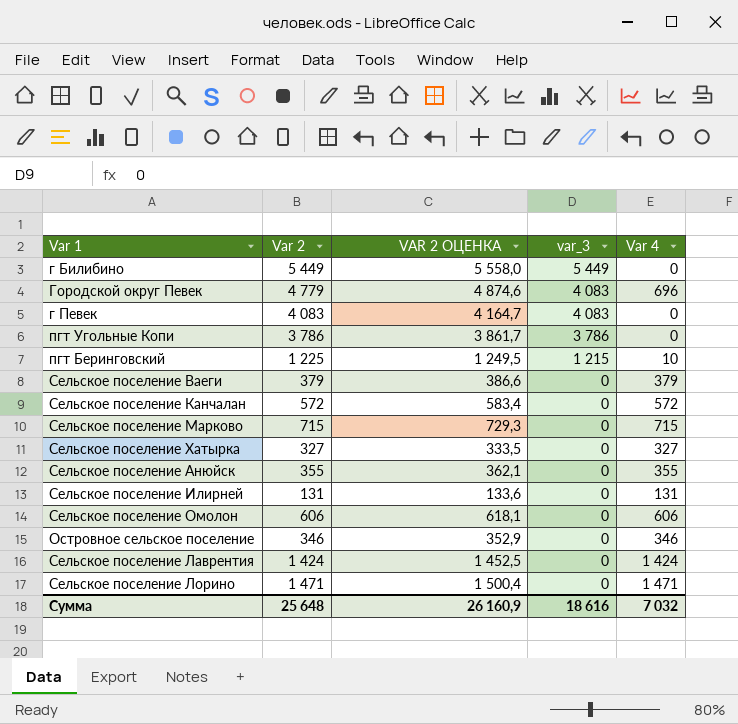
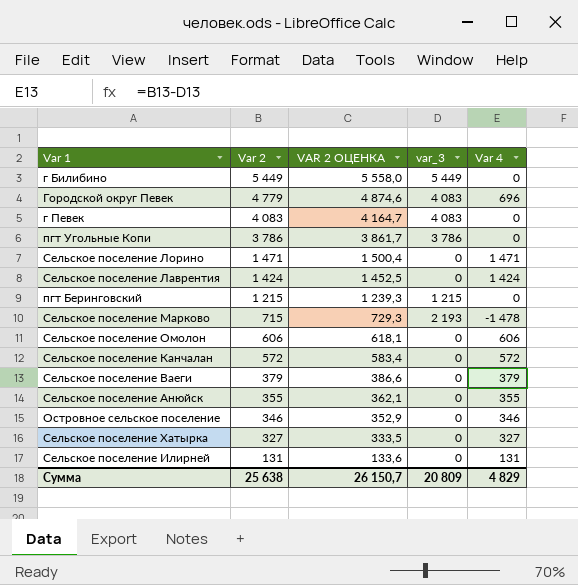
row order: var_3 descending -> Var 2 descending
пгт Беринговский | Var 2: 1 225 -> 1 215
пгт Беринговский | VAR 2 ОЦЕНКА: 1 249,5 -> 1 239,3
пгт Беринговский | Var 4: 10 -> 0
Сельское поселение Марково | var_3: 0 -> 2 193
Сельское поселение Марково | Var 4: 715 -> -1 478
Сумма | Var 2: 25 648 -> 25 638
Сумма | VAR 2 ОЦЕНКА: 26 160,9 -> 26 150,7
Сумма | var_3: 18 616 -> 20 809
Сумма | Var 4: 7 032 -> 4 829

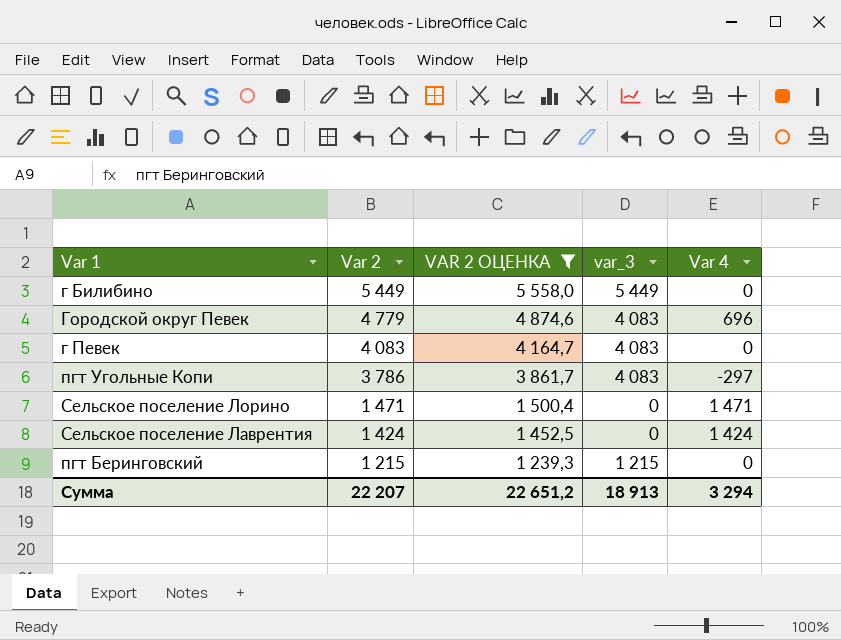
filter: none -> VAR 2 ОЦЕНКА >= 1 239,3
пгт Угольные Копи | var_3: 3 786 -> 4 083
пгт Угольные Копи | Var 4: 0 -> -297
Сумма | Var 2: 25 638 -> 22 207
Сумма | VAR 2 ОЦЕНКА: 26 150,7 -> 22 651,2
Сумма | var_3: 20 809 -> 18 913
Сумма | Var 4: 4 829 -> 3 294

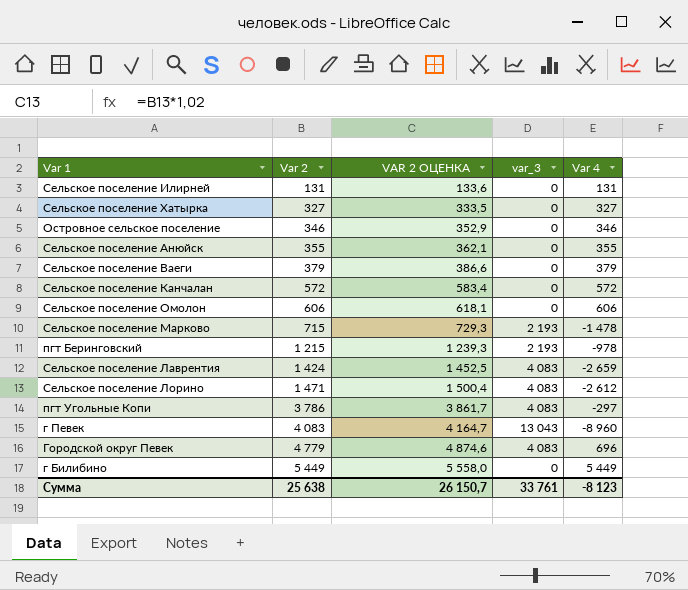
filter: VAR 2 ОЦЕНКА >= 1 239,3 -> none
row order: Var 2 descending -> Var 2 ascending
пгт Беринговский | var_3: 1 215 -> 2 193
пгт Беринговский | Var 4: 0 -> -978
Сельское поселение Лаврентия | var_3: 0 -> 4 083
Сельское поселение Лаврентия | Var 4: 1 424 -> -2 659
Сельское поселение Лорино | var_3: 0 -> 4 083
Сельское поселение Лорино | Var 4: 1 471 -> -2 612
г Певек | var_3: 4 083 -> 13 043
г Певек | Var 4: 0 -> -8 960
г Билибино | var_3: 5 449 -> 0
г Билибино | Var 4: 0 -> 5 449
Сумма | Var 2: 22 207 -> 25 638
Сумма | VAR 2 ОЦЕНКА: 22 651,2 -> 26 150,7
Сумма | var_3: 18 913 -> 33 761
Сумма | Var 4: 3 294 -> -8 123

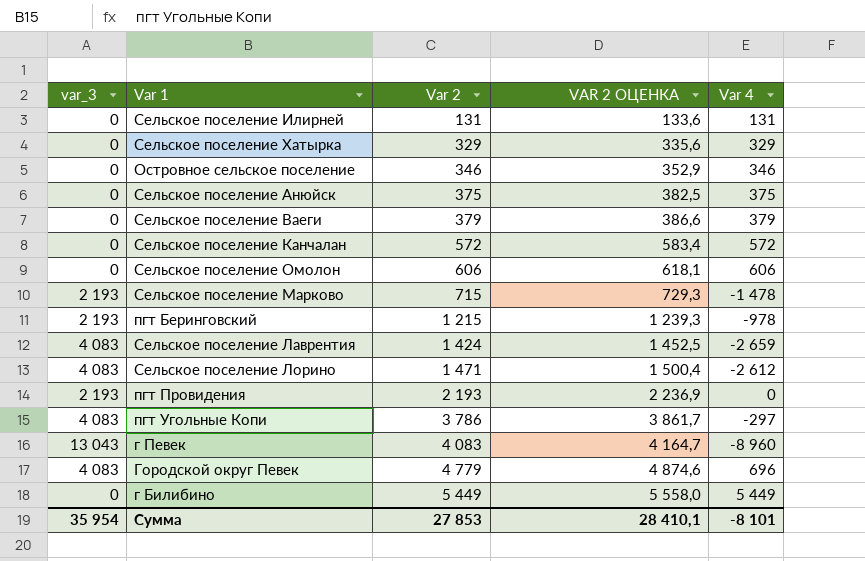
column var_3 | position: 4 -> 1
Сельское поселение Хатырка | Var 2: 327 -> 329
Сельское поселение Хатырка | VAR 2 ОЦЕНКА: 333,5 -> 335,6
Сельское поселение Хатырка | Var 4: 327 -> 329
Сельское поселение Анюйск | Var 2: 355 -> 375
Сельское поселение Анюйск | VAR 2 ОЦЕНКА: 362,1 -> 382,5
Сельское поселение Анюйск | Var 4: 355 -> 375
row пгт Провидения: none -> 2 193 | 2 193 | 2 236,9 | 0
Сумма | var_3: 33 761 -> 35 954
Сумма | Var 2: 25 638 -> 27 853
Сумма | VAR 2 ОЦЕНКА: 26 150,7 -> 28 410,1
Сумма | Var 4: -8 123 -> -8 101

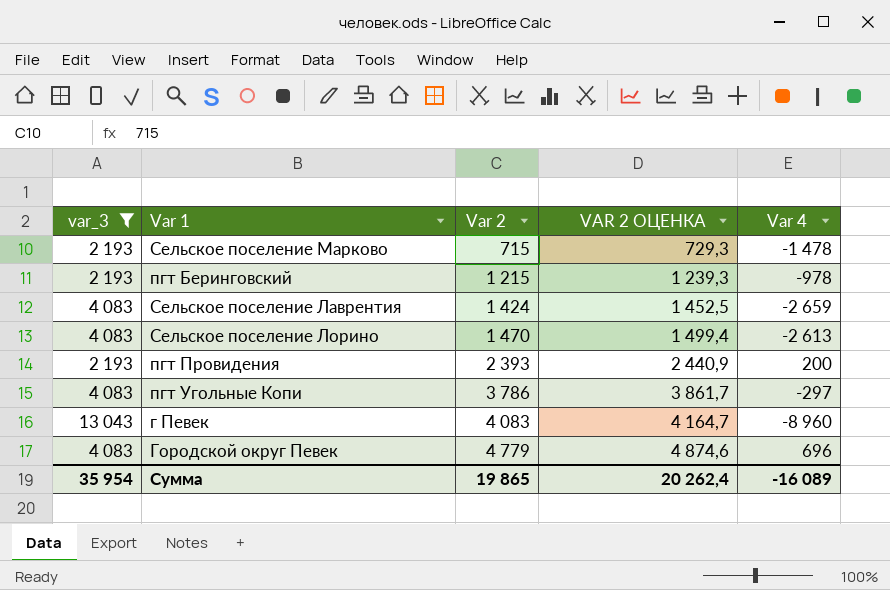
filter: none -> var_3 != 0
Сельское поселение Лорино | Var 2: 1 471 -> 1 470
Сельское поселение Лорино | VAR 2 ОЦЕНКА: 1 500,4 -> 1 499,4
Сельское поселение Лорино | Var 4: -2 612 -> -2 613
пгт Провидения | Var 2: 2 193 -> 2 393
пгт Провидения | VAR 2 ОЦЕНКА: 2 236,9 -> 2 440,9
пгт Провидения | Var 4: 0 -> 200
Сумма | Var 2: 27 853 -> 19 865
Сумма | VAR 2 ОЦЕНКА: 28 410,1 -> 20 262,4
Сумма | Var 4: -8 101 -> -16 089

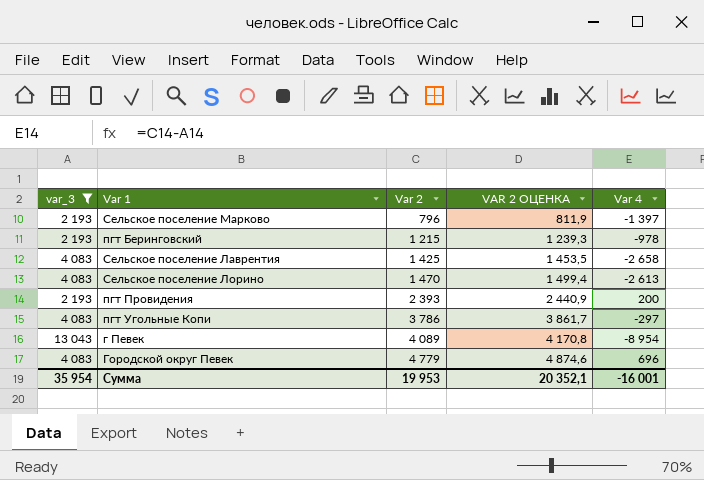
Сельское поселение Марково | Var 2: 715 -> 796
Сельское поселение Марково | VAR 2 ОЦЕНКА: 729,3 -> 811,9
Сельское поселение Марково | Var 4: -1 478 -> -1 397
Сельское поселение Лаврентия | Var 2: 1 424 -> 1 425
Сельское поселение Лаврентия | VAR 2 ОЦЕНКА: 1 452,5 -> 1 453,5
Сельское поселение Лаврентия | Var 4: -2 659 -> -2 658
г Певек | Var 2: 4 083 -> 4 089
г Певек | VAR 2 ОЦЕНКА: 4 164,7 -> 4 170,8
г Певек | Var 4: -8 960 -> -8 954
Сумма | Var 2: 19 865 -> 19 953
Сумма | VAR 2 ОЦЕНКА: 20 262,4 -> 20 352,1
Сумма | Var 4: -16 089 -> -16 001

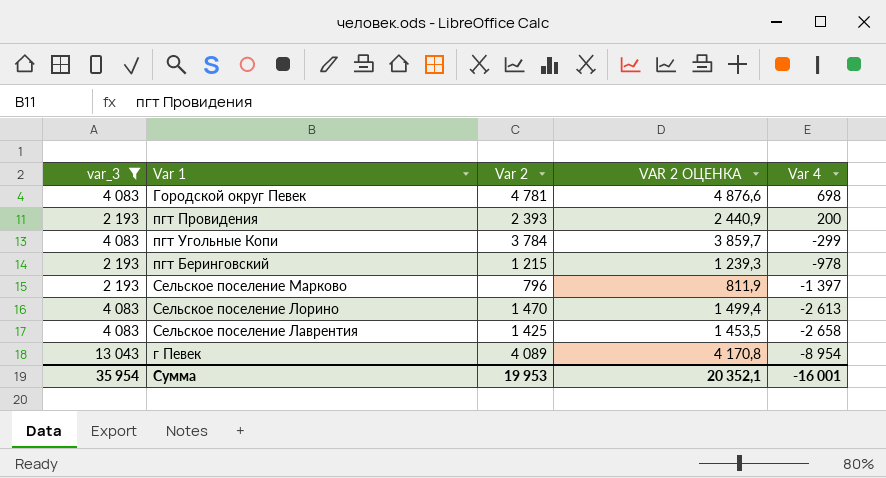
row order: Var 2 ascending -> Var 4 descending
Городской округ Певек | Var 2: 4 779 -> 4 781
Городской округ Певек | VAR 2 ОЦЕНКА: 4 874,6 -> 4 876,6
Городской округ Певек | Var 4: 696 -> 698
пгт Угольные Копи | Var 2: 3 786 -> 3 784
пгт Угольные Копи | VAR 2 ОЦЕНКА: 3 861,7 -> 3 859,7
пгт Угольные Копи | Var 4: -297 -> -299

